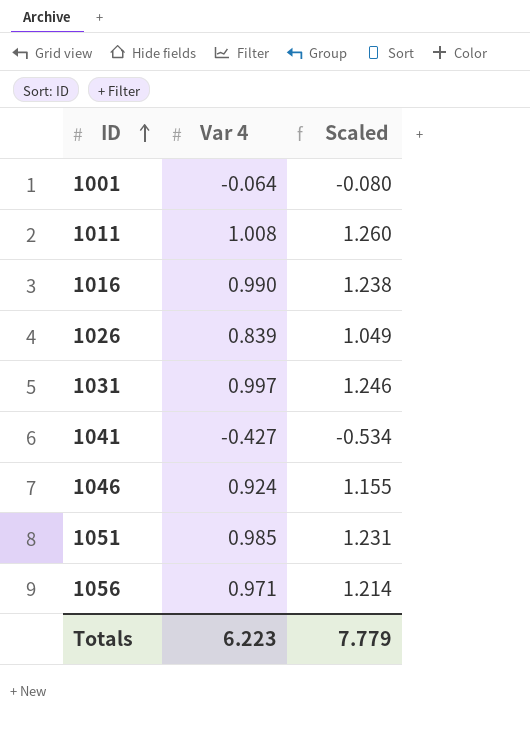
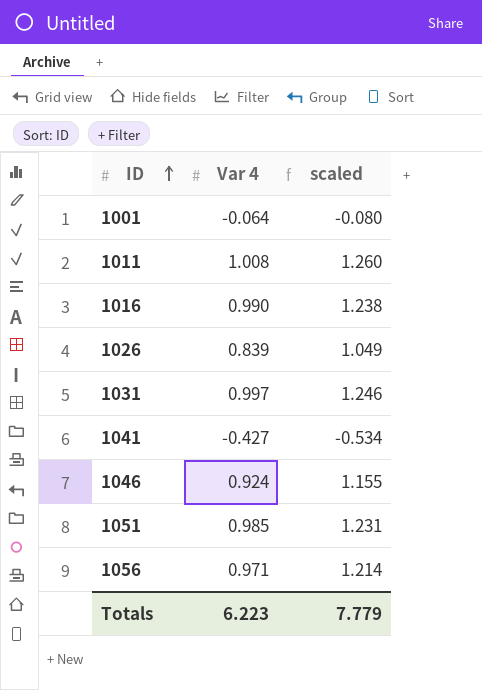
column name: Scaled -> scaled

